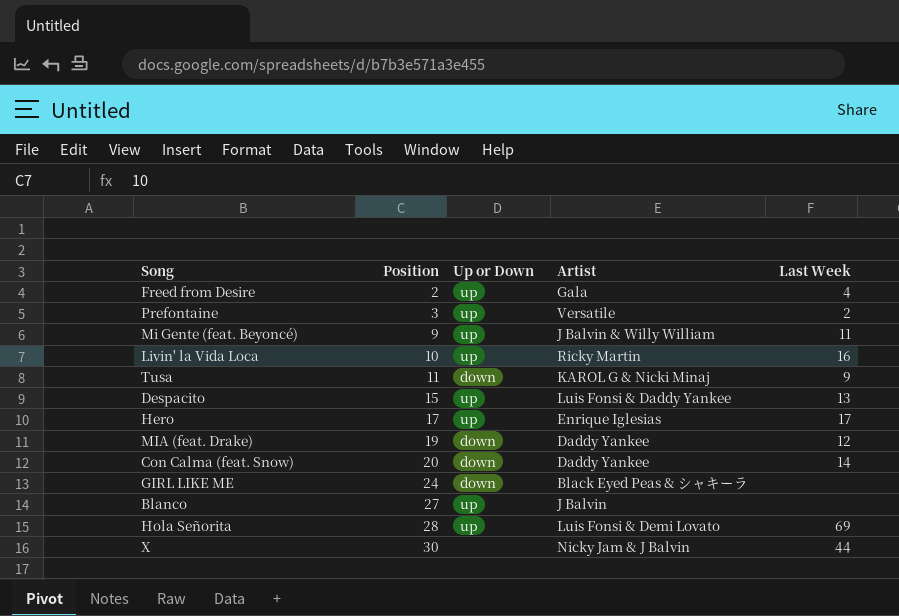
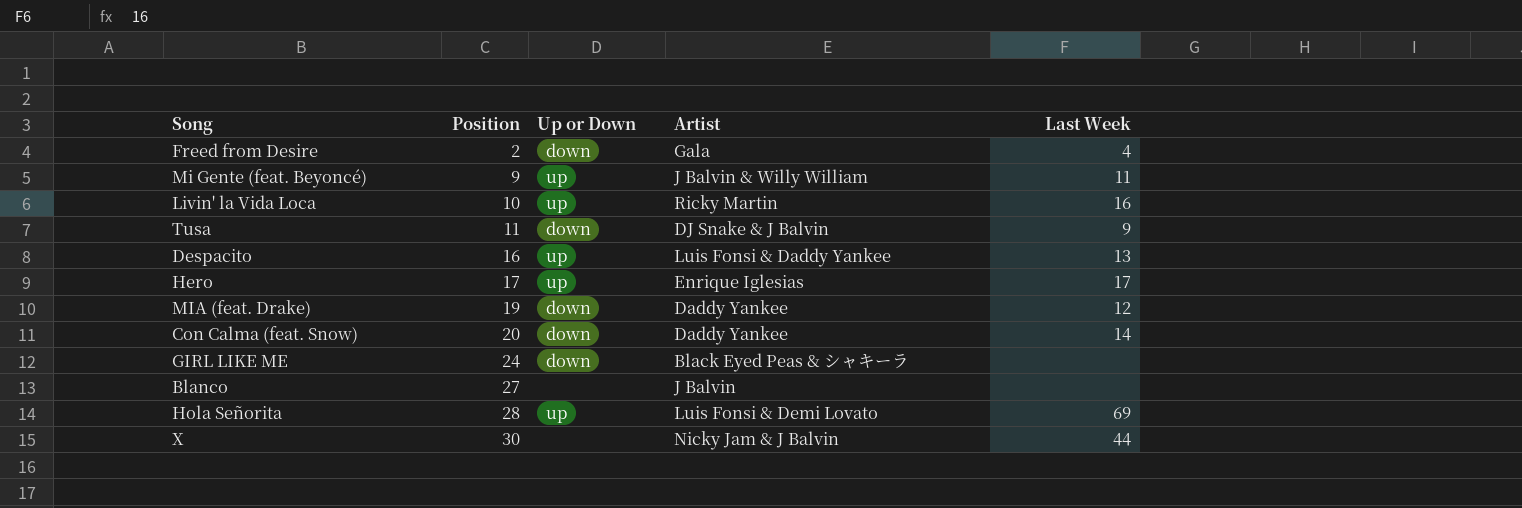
row Prefontaine: 3 | up | Versatile | 2 -> none
Freed from Desire | Up or Down: up -> down
Tusa | Artist: KAROL G & Nicki Minaj -> DJ Snake & J Balvin
Despacito | Position: 15 -> 16
Blanco | Up or Down: up -> none

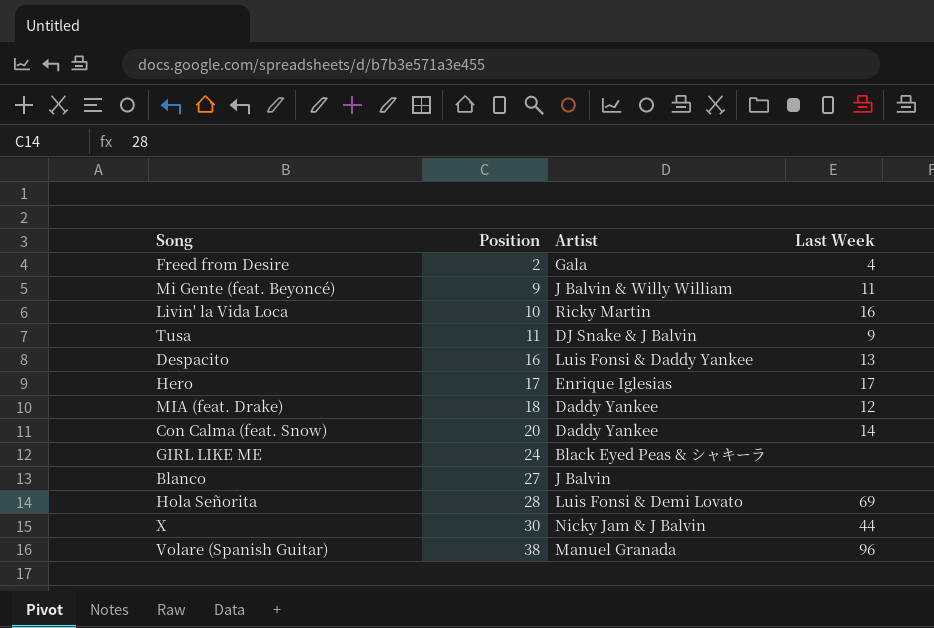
column Up or Down | position: 3 -> none
MIA (feat. Drake) | Position: 19 -> 18
row Volare (Spanish Guitar): none -> 38 | Manuel Granada | 96

